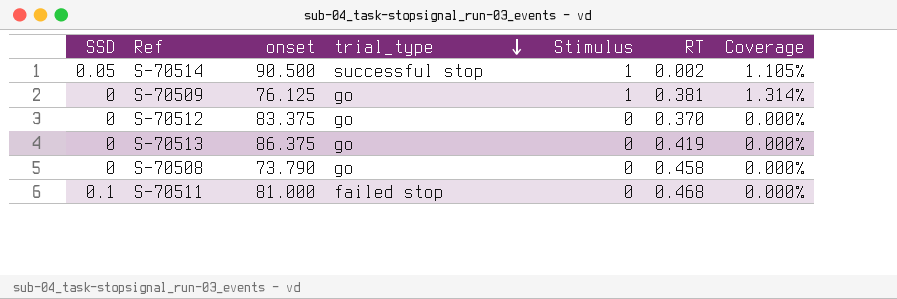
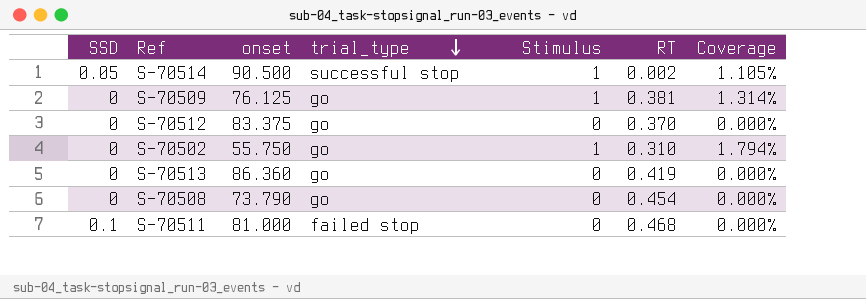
row S-70502: none -> 0 | 55.750 | go | 1 | 0.310 | 1.794%
S-70513 | onset: 86.375 -> 86.360
S-70508 | RT: 0.458 -> 0.454

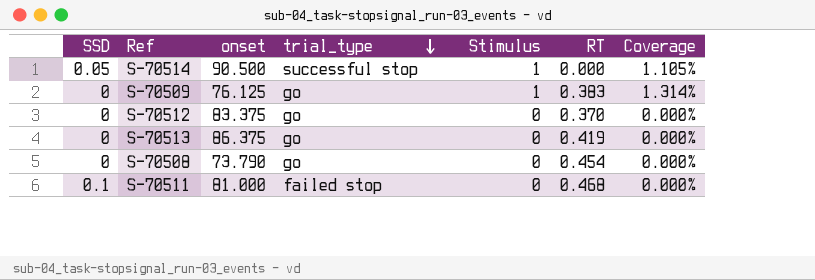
row S-70502: 0 | 55.750 | go | 1 | 0.310 | 1.794% -> none
S-70514 | RT: 0.002 -> 0.000
S-70509 | RT: 0.381 -> 0.383
S-70513 | onset: 86.360 -> 86.375

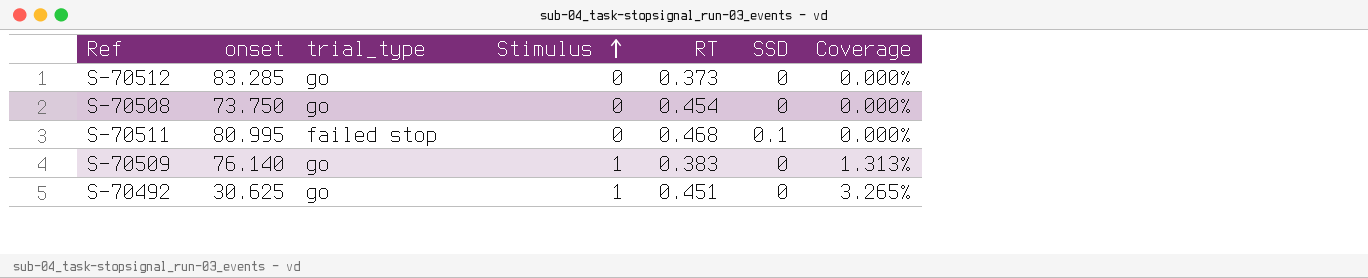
row order: trial_type descending -> Stimulus ascending
column SSD | position: 1 -> 6
row S-70514: 0.05 | 90.500 | successful stop | 1 | 0.000 | 1.105% -> none
row S-70513: 0 | 86.375 | go | 0 | 0.419 | 0.000% -> none
S-70512 | onset: 83.375 -> 83.285
S-70512 | RT: 0.370 -> 0.373
S-70508 | onset: 73.790 -> 73.750
S-70511 | onset: 81.000 -> 80.995
S-70509 | onset: 76.125 -> 76.140
S-70509 | Coverage: 1.314% -> 1.313%
row S-70492: none -> 30.625 | go | 1 | 0.451 | 0 | 3.265%

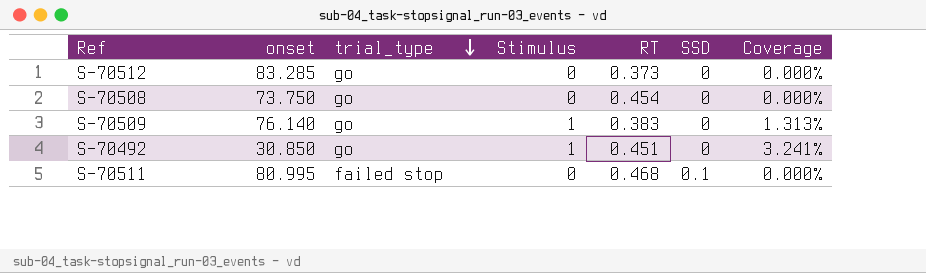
row order: Stimulus ascending -> trial_type descending
S-70492 | onset: 30.625 -> 30.850
S-70492 | Coverage: 3.265% -> 3.241%

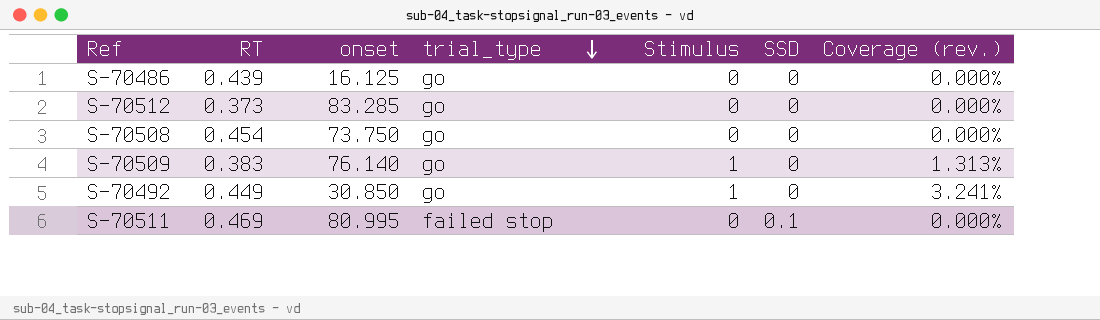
column RT | position: 5 -> 2
column name: Coverage -> Coverage (rev.)
row S-70486: none -> 0.439 | 16.125 | go | 0 | 0 | 0.000%
S-70492 | RT: 0.451 -> 0.449
S-70511 | RT: 0.468 -> 0.469

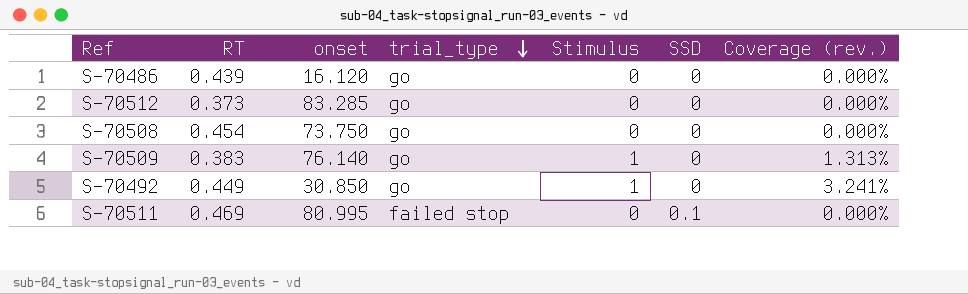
S-70486 | onset: 16.125 -> 16.120

